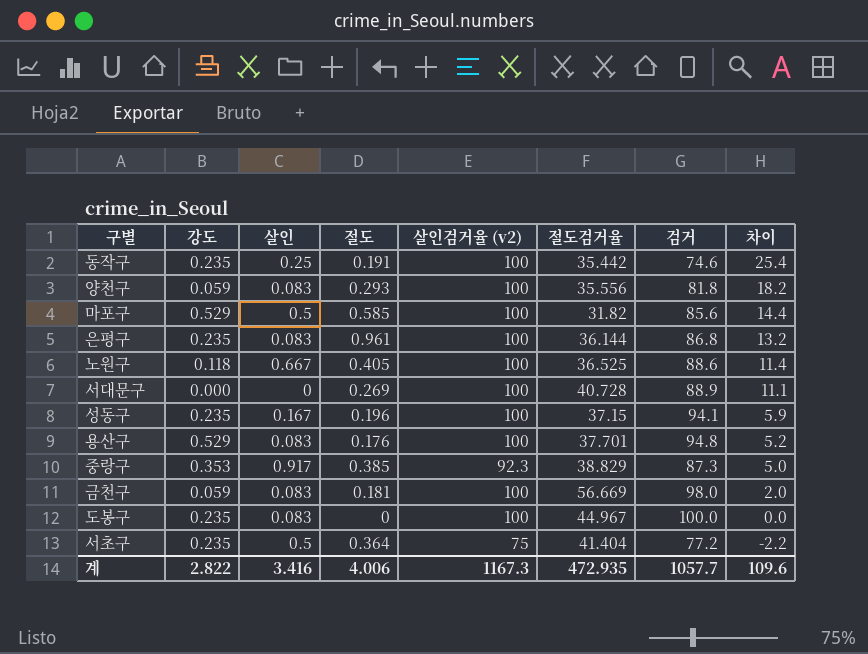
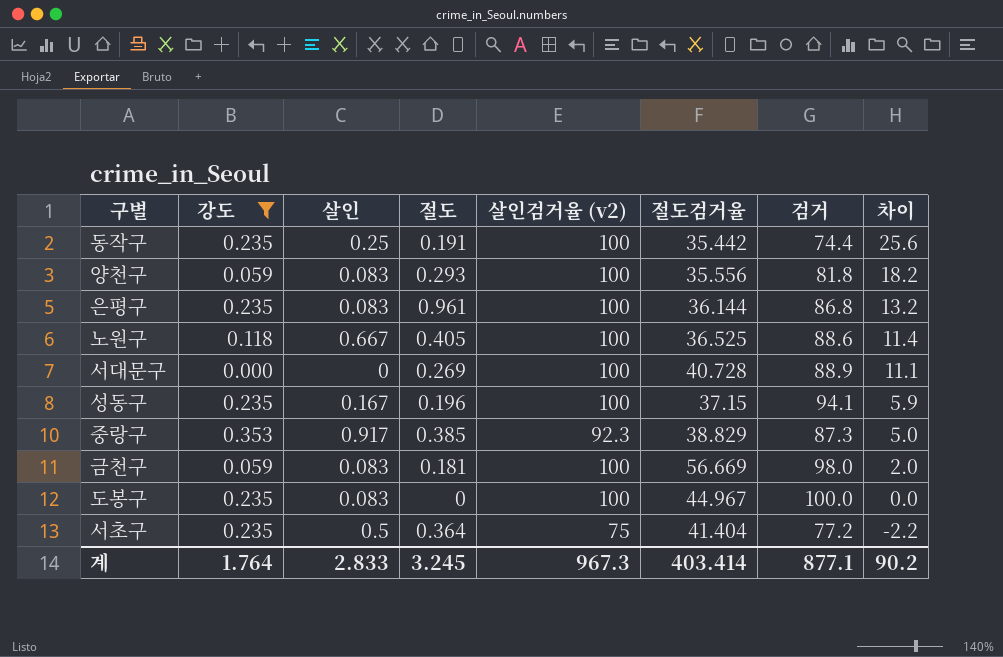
filter: none -> 강도 != 0.529
동작구 | 검거: 74.6 -> 74.4
동작구 | 차이: 25.4 -> 25.6
계 | 강도: 2.822 -> 1.764
계 | 살인: 3.416 -> 2.833
계 | 절도: 4.006 -> 3.245
계 | 살인검거율 (v2): 1167.3 -> 967.3
계 | 절도검거율: 472.935 -> 403.414
계 | 검거: 1057.7 -> 877.1
계 | 차이: 109.6 -> 90.2

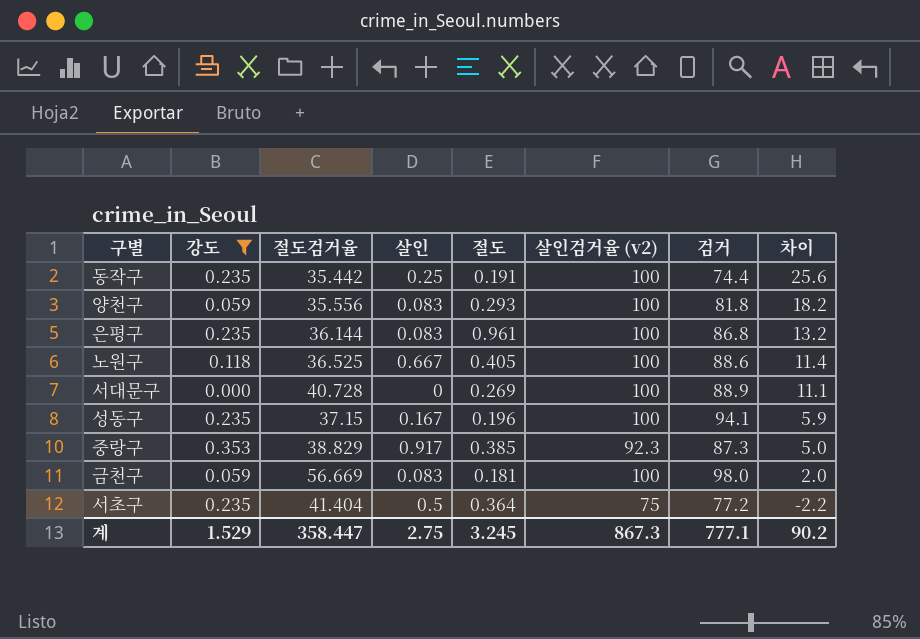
column 절도검거율 | position: 6 -> 3
row 도봉구: 0.235 | 0.083 | 0 | 100 | 44.967 | 100.0 | 0.0 -> none
계 | 강도: 1.764 -> 1.529
계 | 절도검거율: 403.414 -> 358.447
계 | 살인: 2.833 -> 2.75
계 | 살인검거율 (v2): 967.3 -> 867.3
계 | 검거: 877.1 -> 777.1

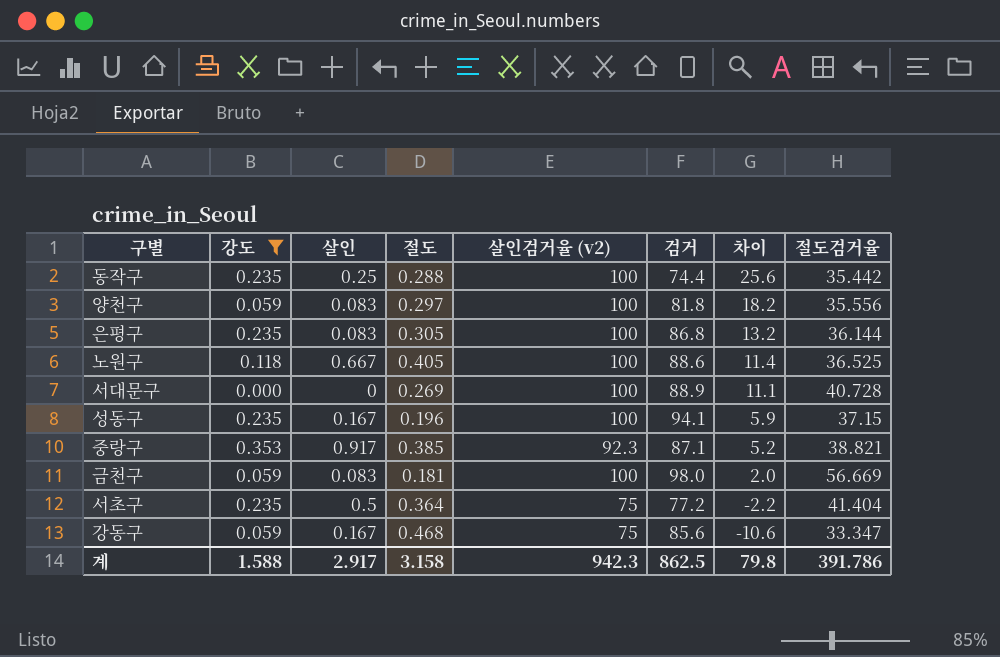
column 절도검거율 | position: 3 -> 8
동작구 | 절도: 0.191 -> 0.288
양천구 | 절도: 0.293 -> 0.297
은평구 | 절도: 0.961 -> 0.305
중랑구 | 검거: 87.3 -> 87.1
중랑구 | 차이: 5.0 -> 5.2
중랑구 | 절도검거율: 38.829 -> 38.821
row 강동구: none -> 0.059 | 0.167 | 0.468 | 75 | 85.6 | -10.6 | 33.347
계 | 강도: 1.529 -> 1.588
계 | 살인: 2.75 -> 2.917
계 | 절도: 3.245 -> 3.158
계 | 살인검거율 (v2): 867.3 -> 942.3
계 | 검거: 777.1 -> 862.5
계 | 차이: 90.2 -> 79.8
계 | 절도검거율: 358.447 -> 391.786

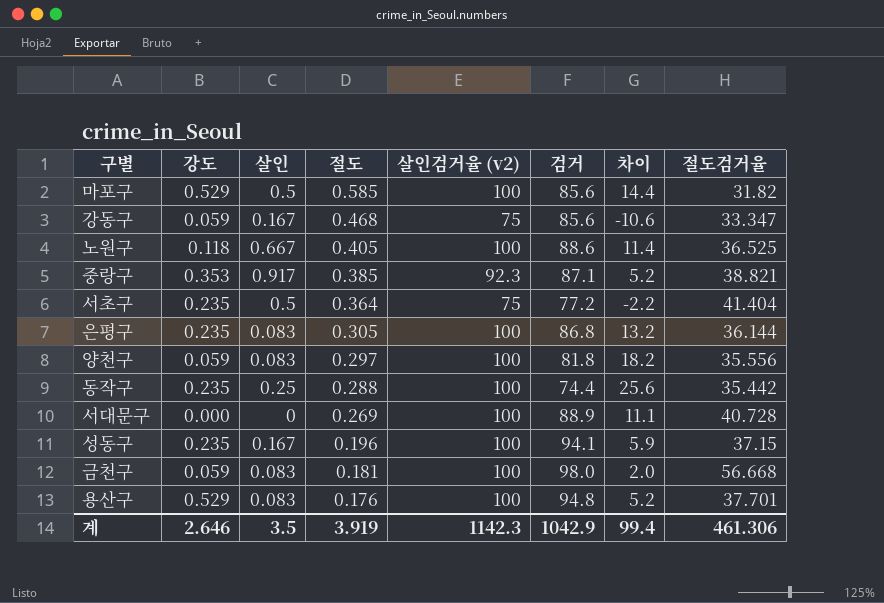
filter: 강도 != 0.529 -> none
row order: 차이 descending -> 절도 descending
금천구 | 절도검거율: 56.669 -> 56.668
계 | 강도: 1.588 -> 2.646
계 | 살인: 2.917 -> 3.5
계 | 절도: 3.158 -> 3.919
계 | 살인검거율 (v2): 942.3 -> 1142.3
계 | 검거: 862.5 -> 1042.9
계 | 차이: 79.8 -> 99.4
계 | 절도검거율: 391.786 -> 461.306

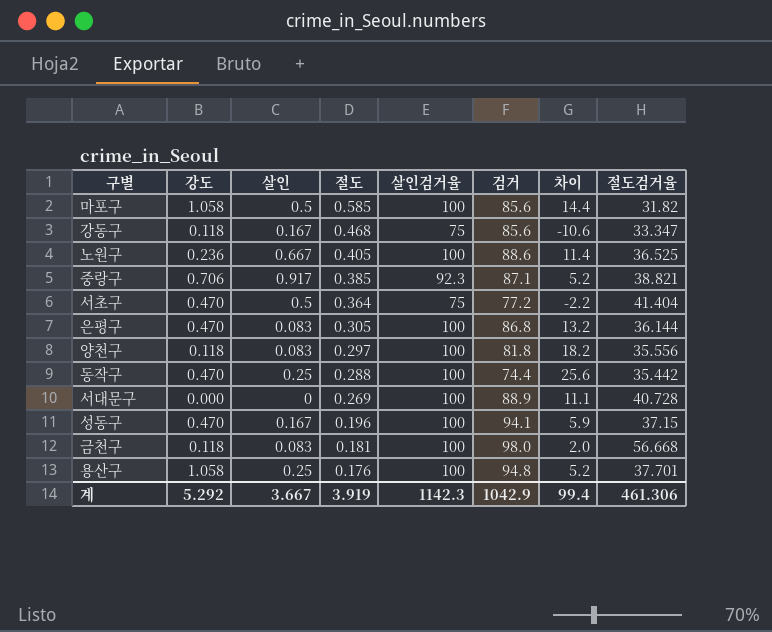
column name: 살인검거율 (v2) -> 살인검거율
마포구 | 강도: 0.529 -> 1.058
강동구 | 강도: 0.059 -> 0.118
노원구 | 강도: 0.118 -> 0.236
중랑구 | 강도: 0.353 -> 0.706
서초구 | 강도: 0.235 -> 0.470
은평구 | 강도: 0.235 -> 0.470
양천구 | 강도: 0.059 -> 0.118
동작구 | 강도: 0.235 -> 0.470
성동구 | 강도: 0.235 -> 0.470
금천구 | 강도: 0.059 -> 0.118
용산구 | 강도: 0.529 -> 1.058
용산구 | 살인: 0.083 -> 0.25
계 | 강도: 2.646 -> 5.292
계 | 살인: 3.5 -> 3.667

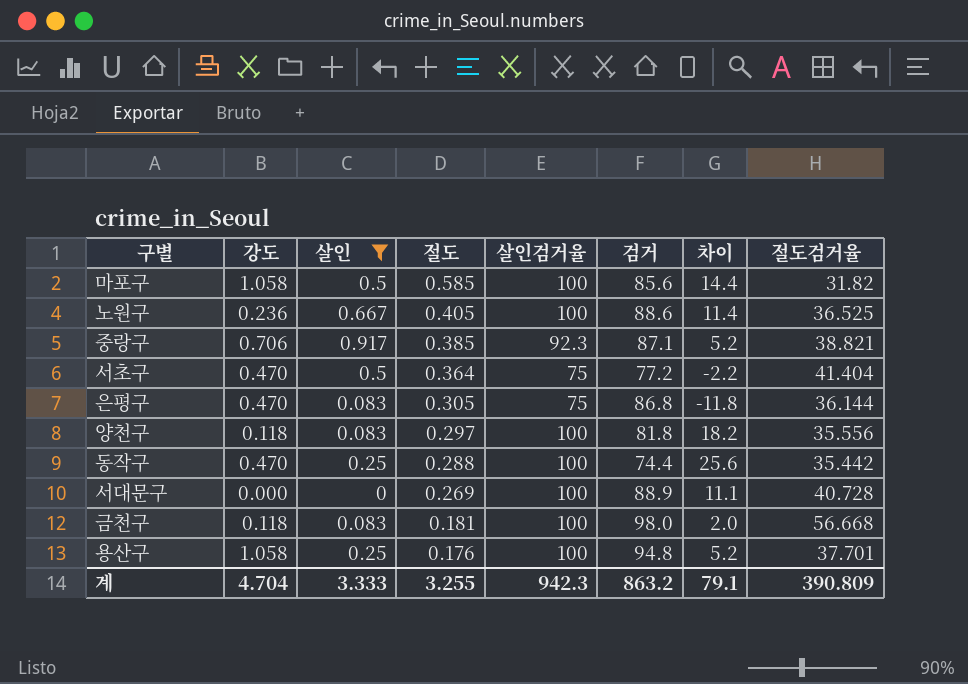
filter: none -> 살인 != 0.167
은평구 | 살인검거율: 100 -> 75
은평구 | 차이: 13.2 -> -11.8
계 | 강도: 5.292 -> 4.704
계 | 살인: 3.667 -> 3.333
계 | 절도: 3.919 -> 3.255
계 | 살인검거율: 1142.3 -> 942.3
계 | 검거: 1042.9 -> 863.2
계 | 차이: 99.4 -> 79.1
계 | 절도검거율: 461.306 -> 390.809

